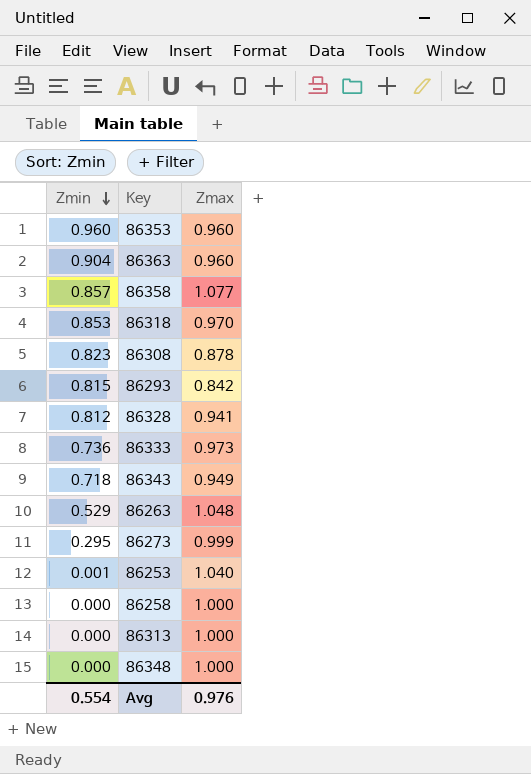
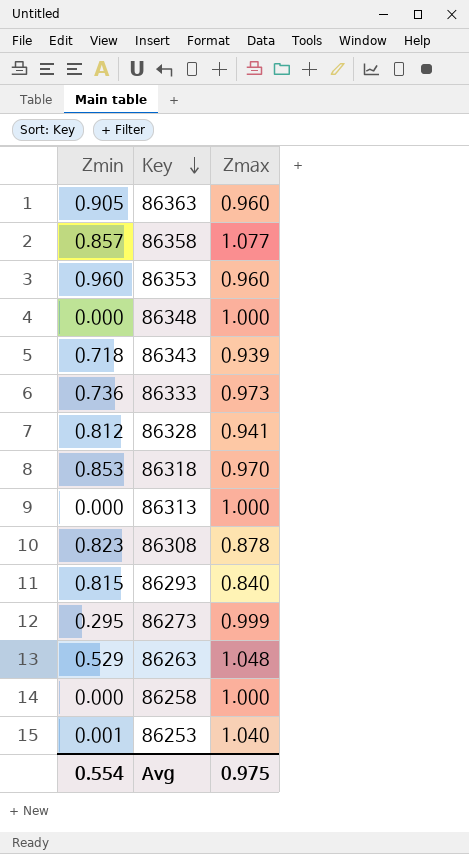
row order: Zmin descending -> Key descending
86363 | Zmin: 0.904 -> 0.905
86343 | Zmax: 0.949 -> 0.939
86293 | Zmax: 0.842 -> 0.840
Avg | Zmax: 0.976 -> 0.975

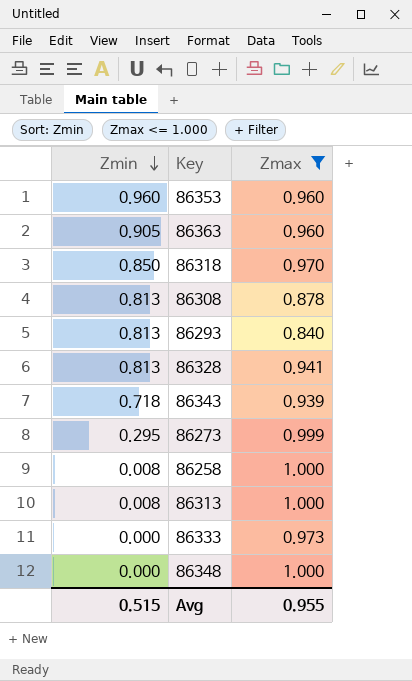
filter: none -> Zmax <= 1.000
row order: Key descending -> Zmin descending
86318 | Zmin: 0.853 -> 0.850
86308 | Zmin: 0.823 -> 0.813
86293 | Zmin: 0.815 -> 0.813
86328 | Zmin: 0.812 -> 0.813
86258 | Zmin: 0.000 -> 0.008
86313 | Zmin: 0.000 -> 0.008
86333 | Zmin: 0.736 -> 0.000
Avg | Zmin: 0.554 -> 0.515
Avg | Zmax: 0.975 -> 0.955

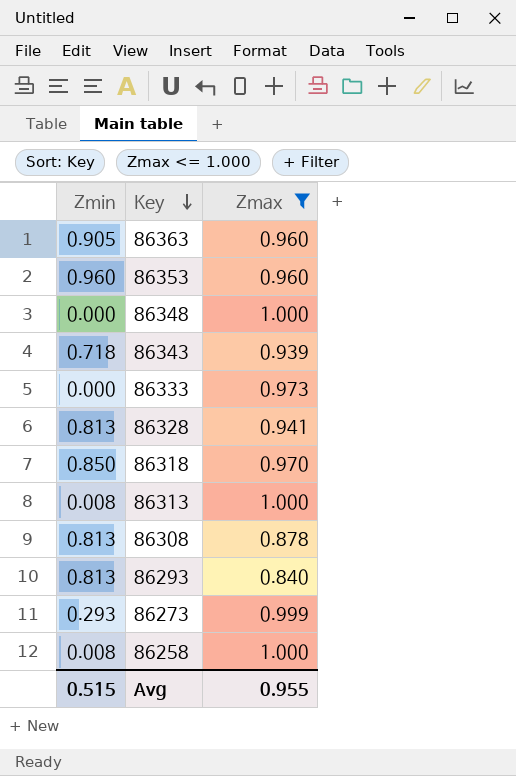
row order: Zmin descending -> Key descending
86273 | Zmin: 0.295 -> 0.293

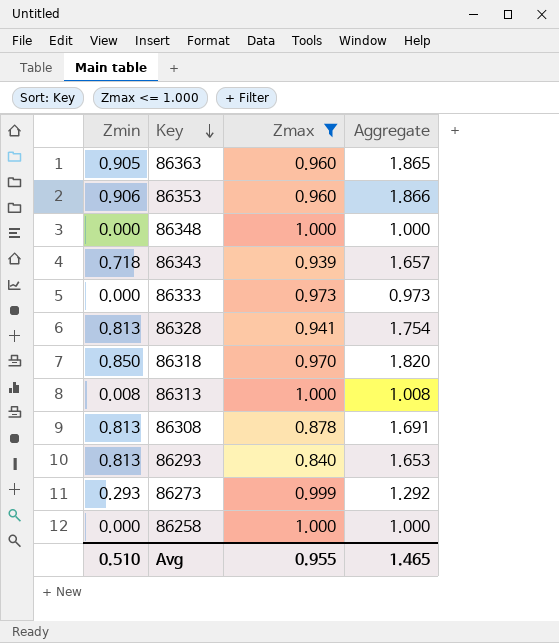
column Aggregate | formula: none -> [Zmin] + [Zmax]
86353 | Zmin: 0.960 -> 0.906
86258 | Zmin: 0.008 -> 0.000
Avg | Zmin: 0.515 -> 0.510

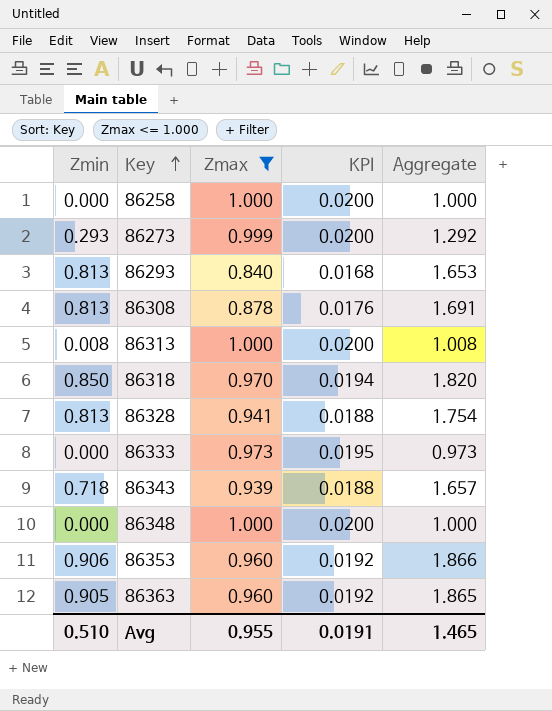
row order: Key descending -> Key ascending
column KPI | formula: none -> [Zmax] * 0.02

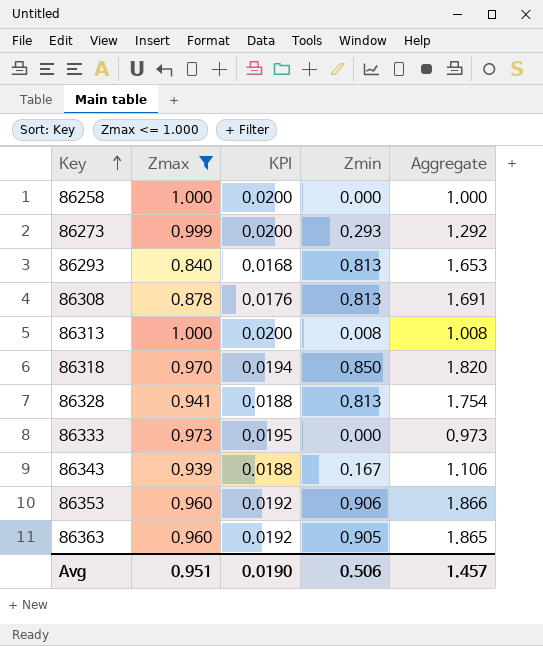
column Zmin | position: 1 -> 4
row 86348: 0.000 | 1.000 | 0.0200 | 1.000 -> none
86343 | Zmin: 0.718 -> 0.167
86343 | Aggregate: 1.657 -> 1.106
Avg | Zmax: 0.955 -> 0.951
Avg | KPI: 0.0191 -> 0.0190
Avg | Zmin: 0.510 -> 0.506
Avg | Aggregate: 1.465 -> 1.457

